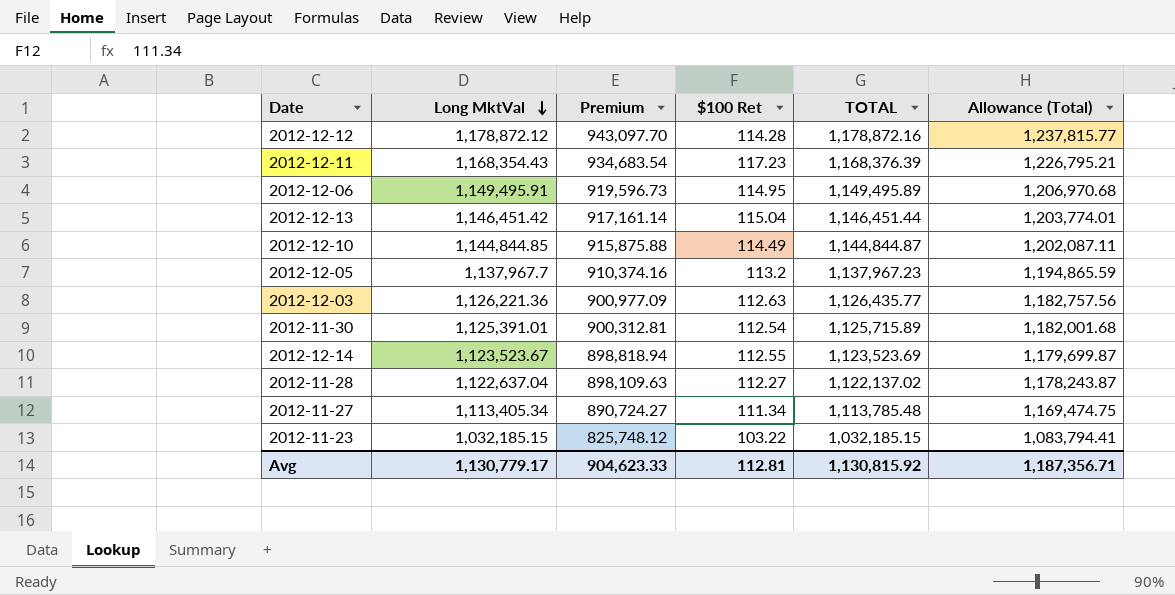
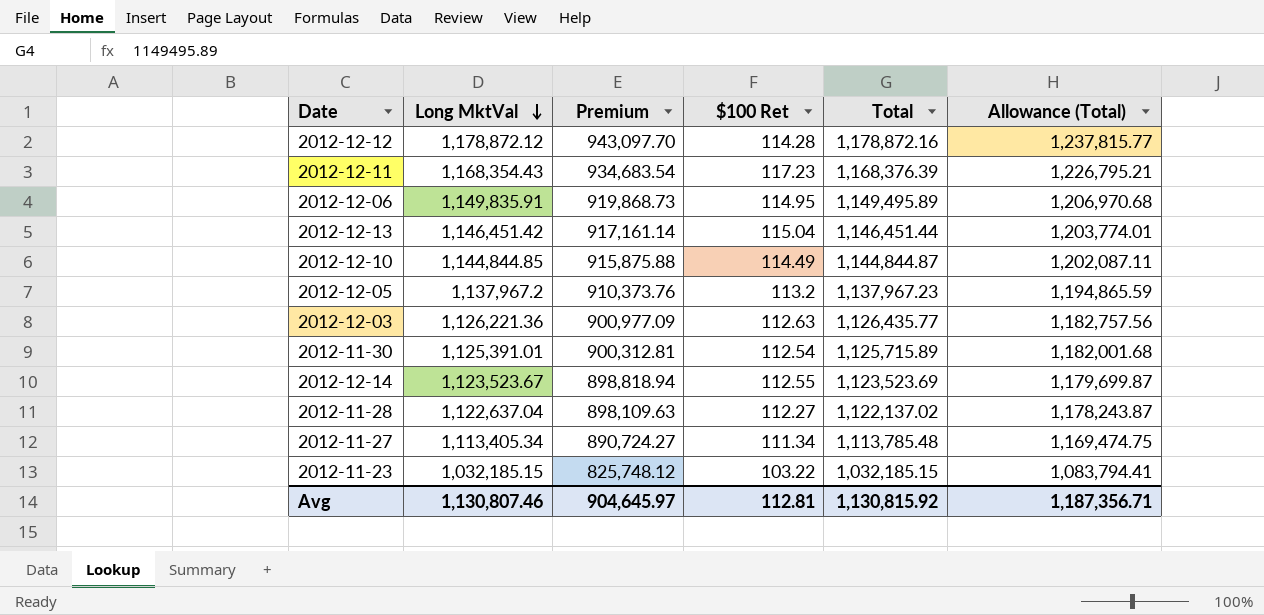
column name: TOTAL -> Total
2012-12-06 | Long MktVal: 1,149,495.91 -> 1,149,835.91
2012-12-06 | Premium: 919,596.73 -> 919,868.73
2012-12-05 | Long MktVal: 1,137,967.7 -> 1,137,967.2
2012-12-05 | Premium: 910,374.16 -> 910,373.76
Avg | Long MktVal: 1,130,779.17 -> 1,130,807.46
Avg | Premium: 904,623.33 -> 904,645.97

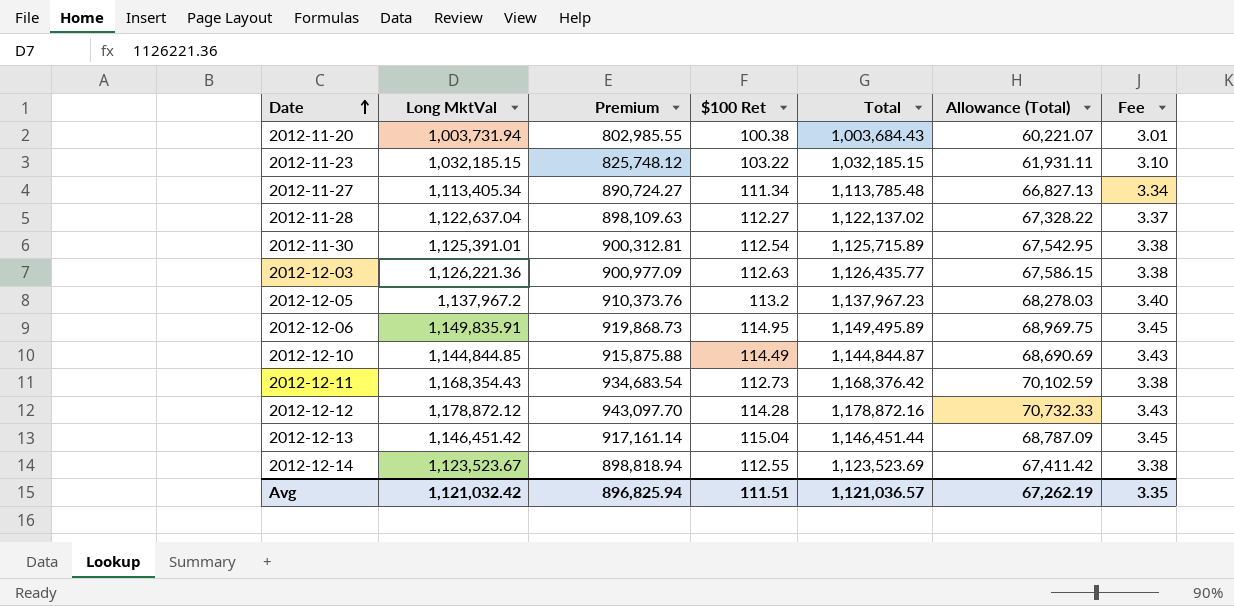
row order: Long MktVal descending -> Date ascending
column Allowance (Total) | formula: [Total] * 1.05 -> [Total] * 0.06
column Fee | formula: none -> [$100 Ret] * 0.03
row 2012-11-20: none -> 1,003,731.94 | 802,985.55 | 100.38 | 1,003,684.43 | 60,221.07 | 3.01
2012-12-11 | $100 Ret: 117.23 -> 112.73
2012-12-11 | Total: 1,168,376.39 -> 1,168,376.42
Avg | Long MktVal: 1,130,807.46 -> 1,121,032.42
Avg | Premium: 904,645.97 -> 896,825.94
Avg | $100 Ret: 112.81 -> 111.51
Avg | Total: 1,130,815.92 -> 1,121,036.57
Avg | Allowance (Total): 1,187,356.71 -> 67,262.19

